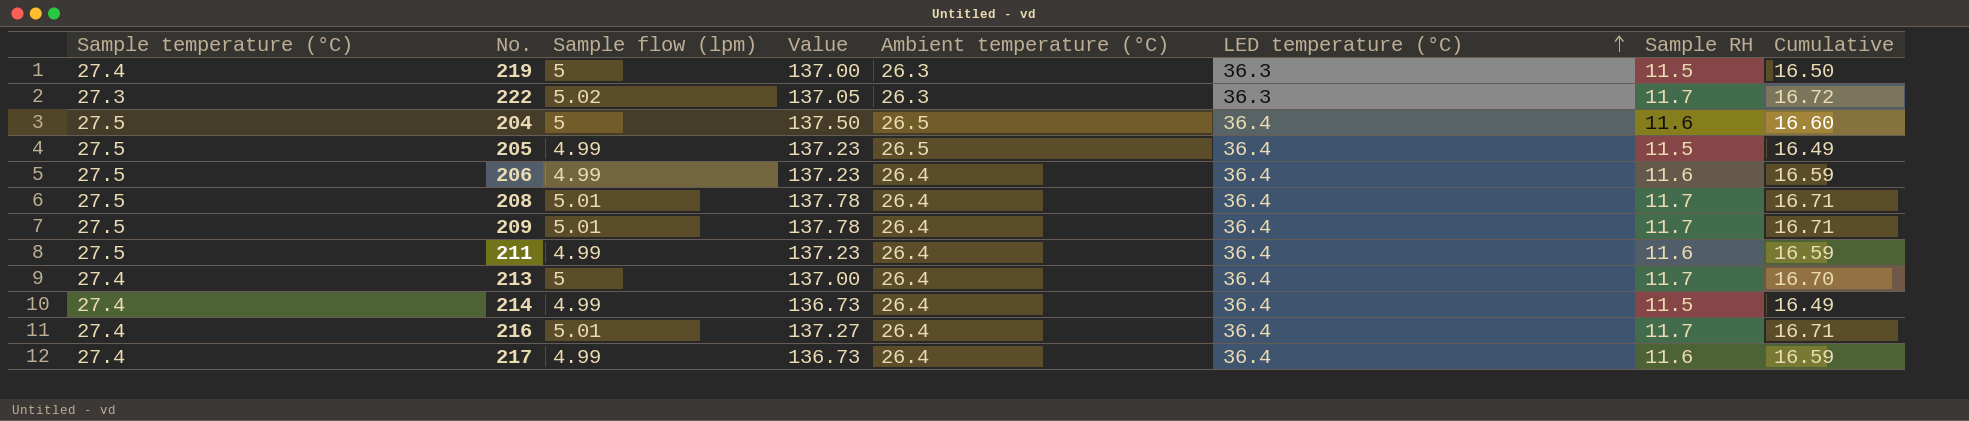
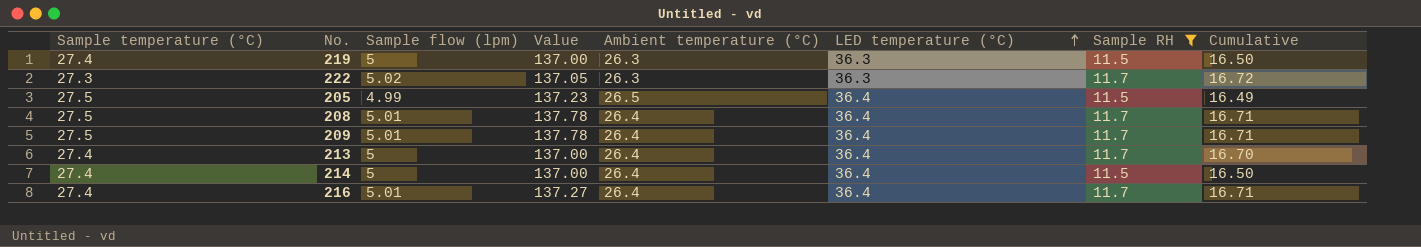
filter: none -> Sample RH != 11.6
214 | Sample flow (lpm): 4.99 -> 5
214 | Value: 136.73 -> 137.00
214 | Cumulative: 16.49 -> 16.50

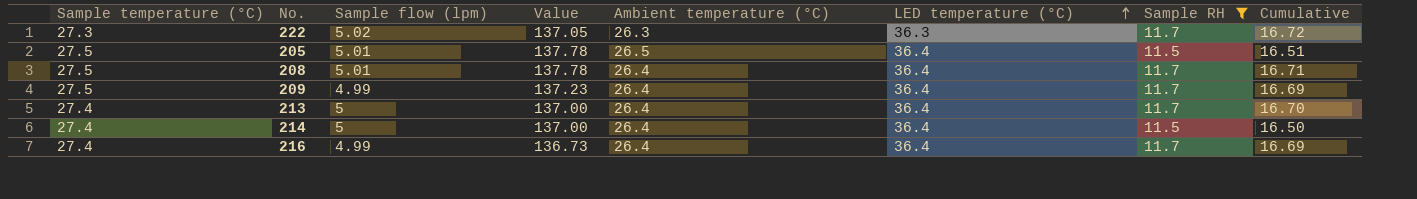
row 219: 27.4 | 5 | 137.00 | 26.3 | 36.3 | 11.5 | 16.50 -> none
205 | Sample flow (lpm): 4.99 -> 5.01
205 | Value: 137.23 -> 137.78
205 | Cumulative: 16.49 -> 16.51
209 | Sample flow (lpm): 5.01 -> 4.99
209 | Value: 137.78 -> 137.23
209 | Cumulative: 16.71 -> 16.69
216 | Sample flow (lpm): 5.01 -> 4.99
216 | Value: 137.27 -> 136.73
216 | Cumulative: 16.71 -> 16.69

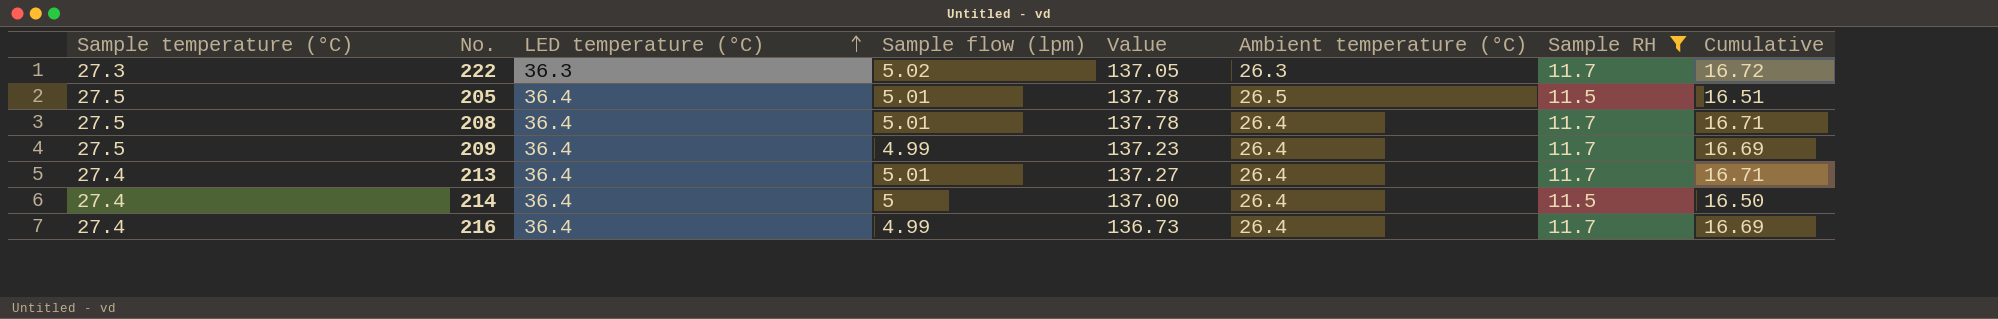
column LED temperature (°C) | position: 6 -> 3
213 | Sample flow (lpm): 5 -> 5.01
213 | Value: 137.00 -> 137.27
213 | Cumulative: 16.70 -> 16.71

